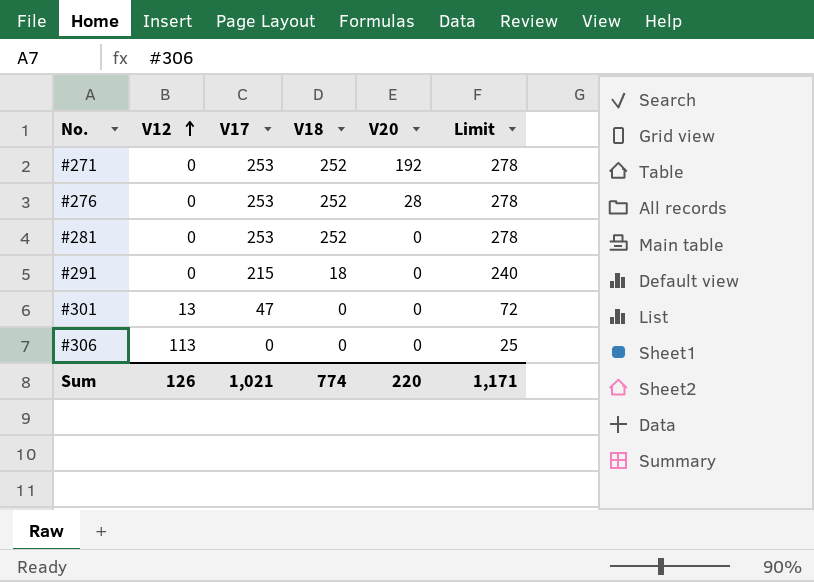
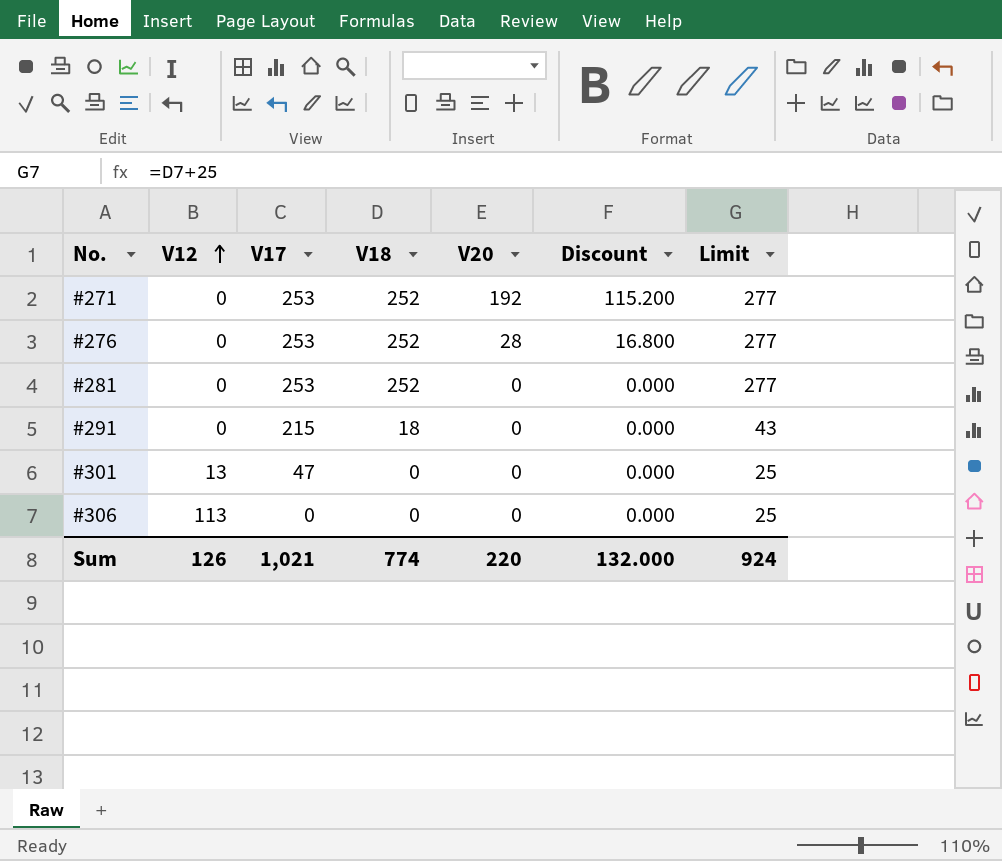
column Discount | formula: none -> [V20] * 0.6
column Limit | formula: [V17] + 25 -> [V18] + 25
Sum | Limit: 1,171 -> 924

